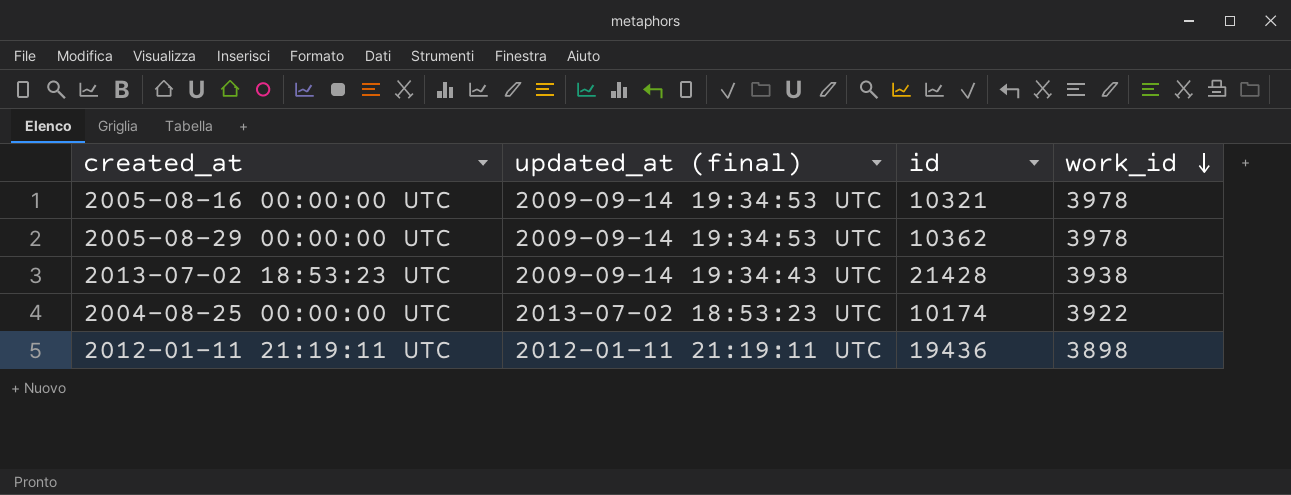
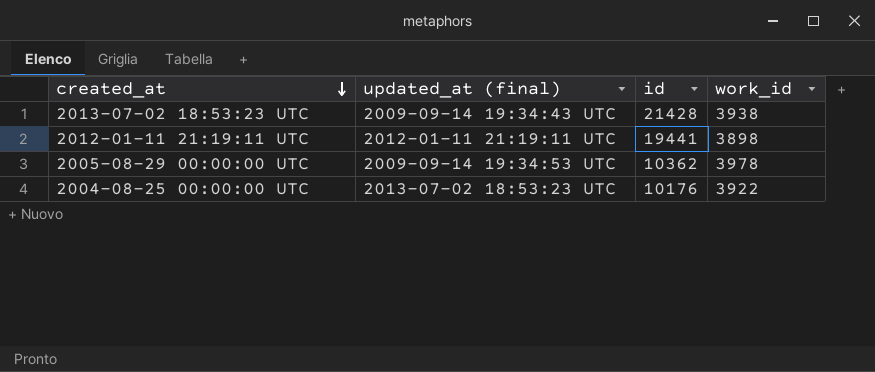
row order: work_id descending -> created_at descending
row 2005-08-16 00:00:00 UTC: 2009-09-14 19:34:53 UTC | 10321 | 3978 -> none
2012-01-11 21:19:11 UTC | id: 19436 -> 19441
2004-08-25 00:00:00 UTC | id: 10174 -> 10176

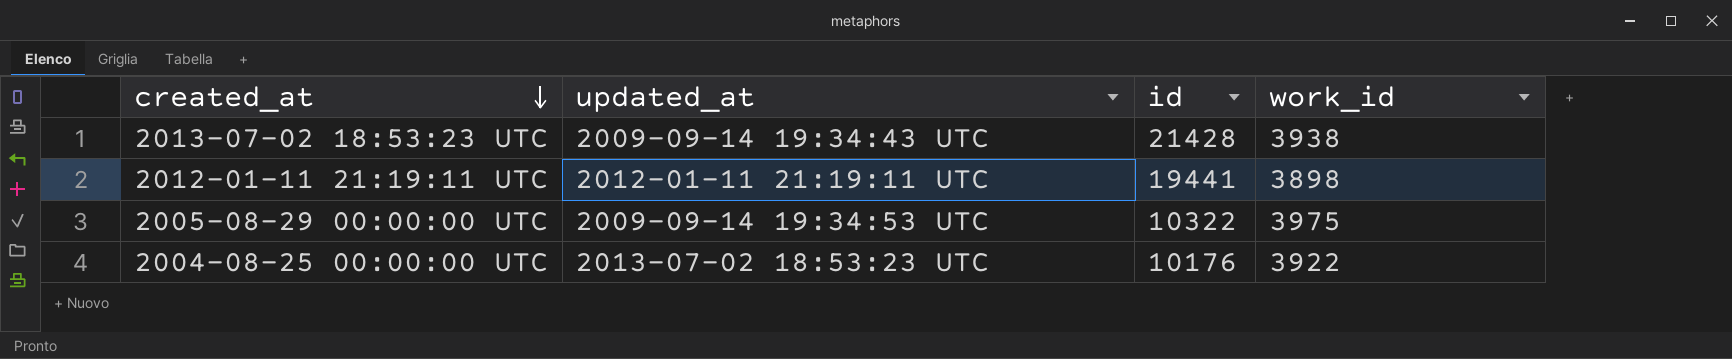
column name: updated_at (final) -> updated_at
2005-08-29 00:00:00 UTC | id: 10362 -> 10322
2005-08-29 00:00:00 UTC | work_id: 3978 -> 3975

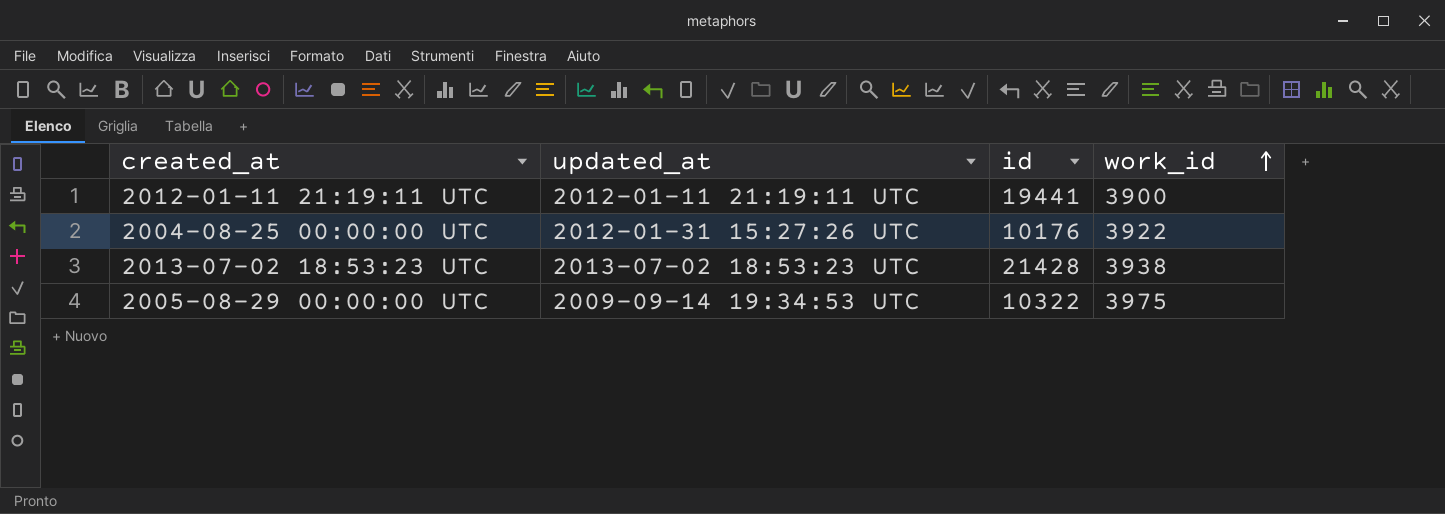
row order: created_at descending -> work_id ascending
2012-01-11 21:19:11 UTC | work_id: 3898 -> 3900
2004-08-25 00:00:00 UTC | updated_at: 2013-07-02 18:53:23 UTC -> 2012-01-31 15:27:26 UTC
2013-07-02 18:53:23 UTC | updated_at: 2009-09-14 19:34:43 UTC -> 2013-07-02 18:53:23 UTC

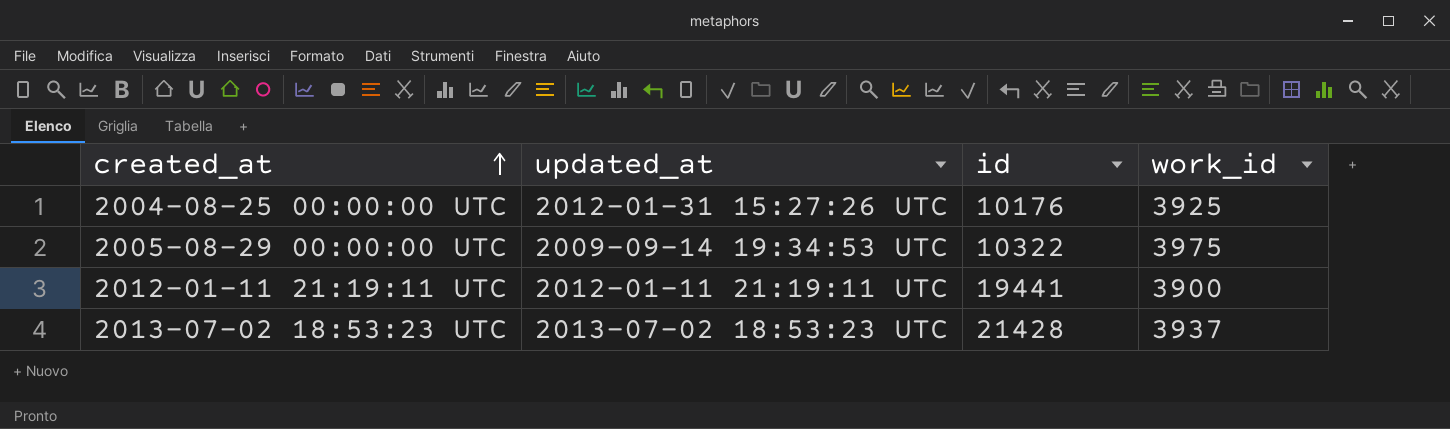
row order: work_id ascending -> created_at ascending
2004-08-25 00:00:00 UTC | work_id: 3922 -> 3925
2013-07-02 18:53:23 UTC | work_id: 3938 -> 3937

